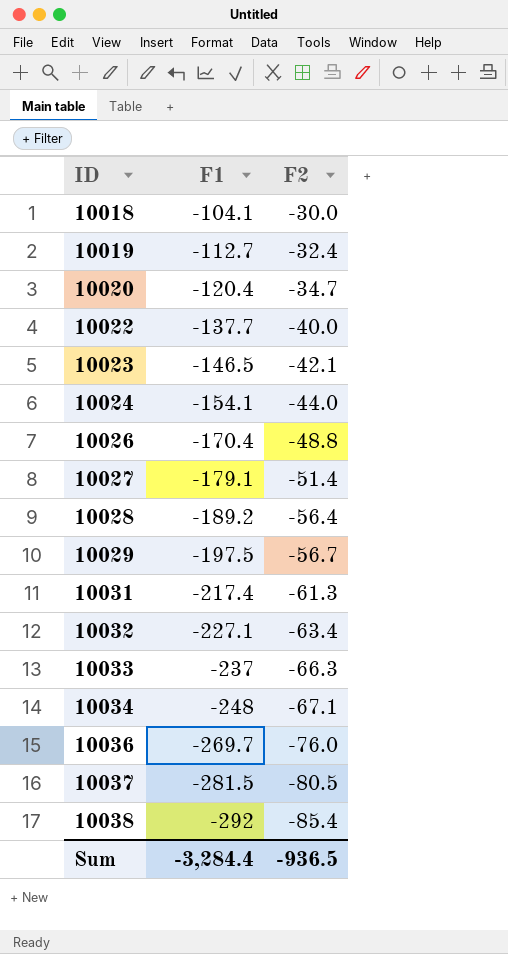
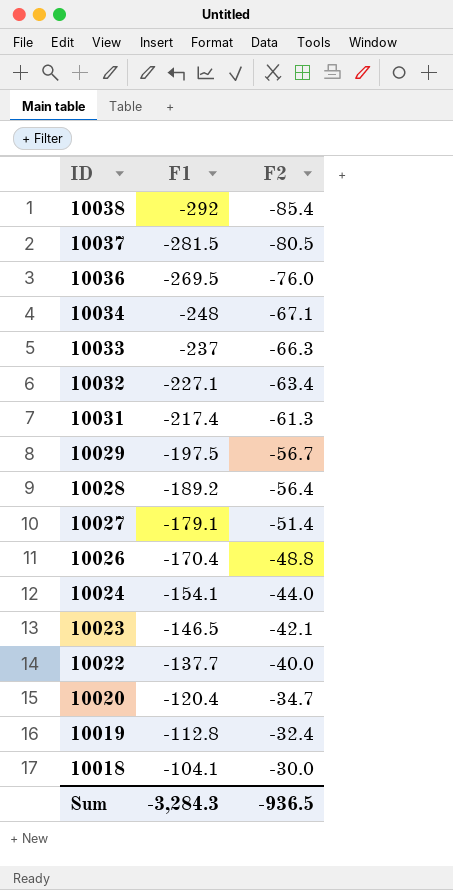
row order: ID ascending -> ID descending
10036 | F1: -269.7 -> -269.5
10019 | F1: -112.7 -> -112.8
Sum | F1: -3,284.4 -> -3,284.3

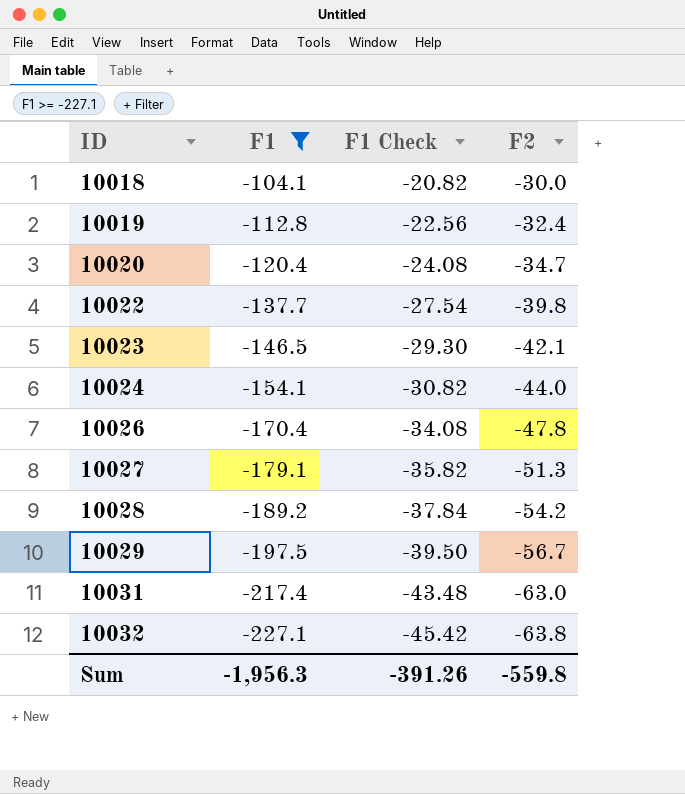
filter: none -> F1 >= -227.1
row order: ID descending -> ID ascending
column F1 Check | formula: none -> [F1] * 0.2
10022 | F2: -40.0 -> -39.8
10026 | F2: -48.8 -> -47.8
10027 | F2: -51.4 -> -51.3
10028 | F2: -56.4 -> -54.2
10031 | F2: -61.3 -> -63.0
10032 | F2: -63.4 -> -63.8
Sum | F1: -3,284.3 -> -1,956.3
Sum | F2: -936.5 -> -559.8

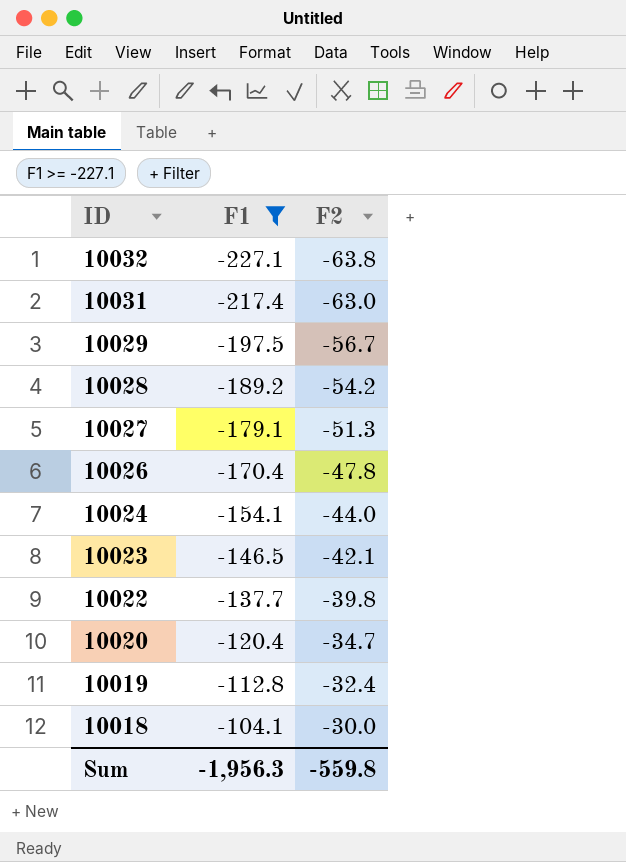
row order: ID ascending -> ID descending
column F1 Check | formula: [F1] * 0.2 -> none

